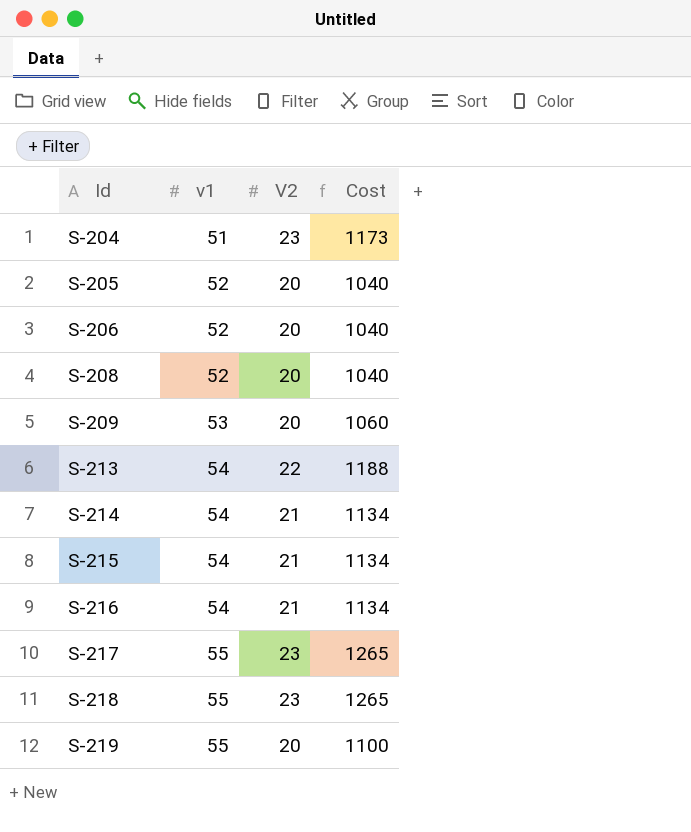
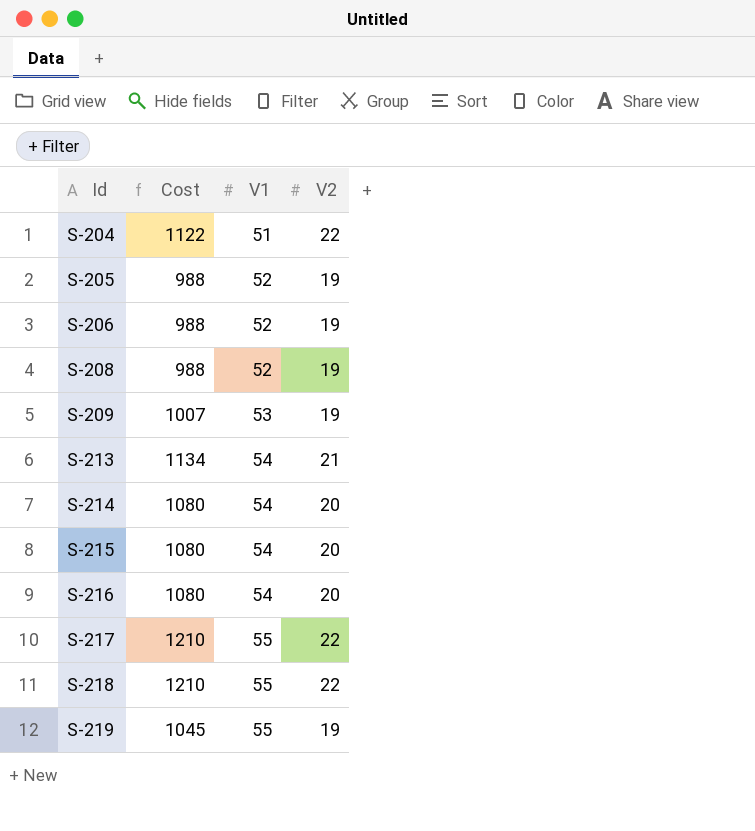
column Cost | position: 4 -> 2
column name: v1 -> V1
S-204 | Cost: 1173 -> 1122
S-204 | V2: 23 -> 22
S-205 | Cost: 1040 -> 988
S-205 | V2: 20 -> 19
S-206 | Cost: 1040 -> 988
S-206 | V2: 20 -> 19
S-208 | Cost: 1040 -> 988
S-208 | V2: 20 -> 19
S-209 | Cost: 1060 -> 1007
S-209 | V2: 20 -> 19
S-213 | Cost: 1188 -> 1134
S-213 | V2: 22 -> 21
S-214 | Cost: 1134 -> 1080
S-214 | V2: 21 -> 20
S-215 | Cost: 1134 -> 1080
S-215 | V2: 21 -> 20
S-216 | Cost: 1134 -> 1080
S-216 | V2: 21 -> 20
S-217 | Cost: 1265 -> 1210
S-217 | V2: 23 -> 22
S-218 | Cost: 1265 -> 1210
S-218 | V2: 23 -> 22
S-219 | Cost: 1100 -> 1045
S-219 | V2: 20 -> 19

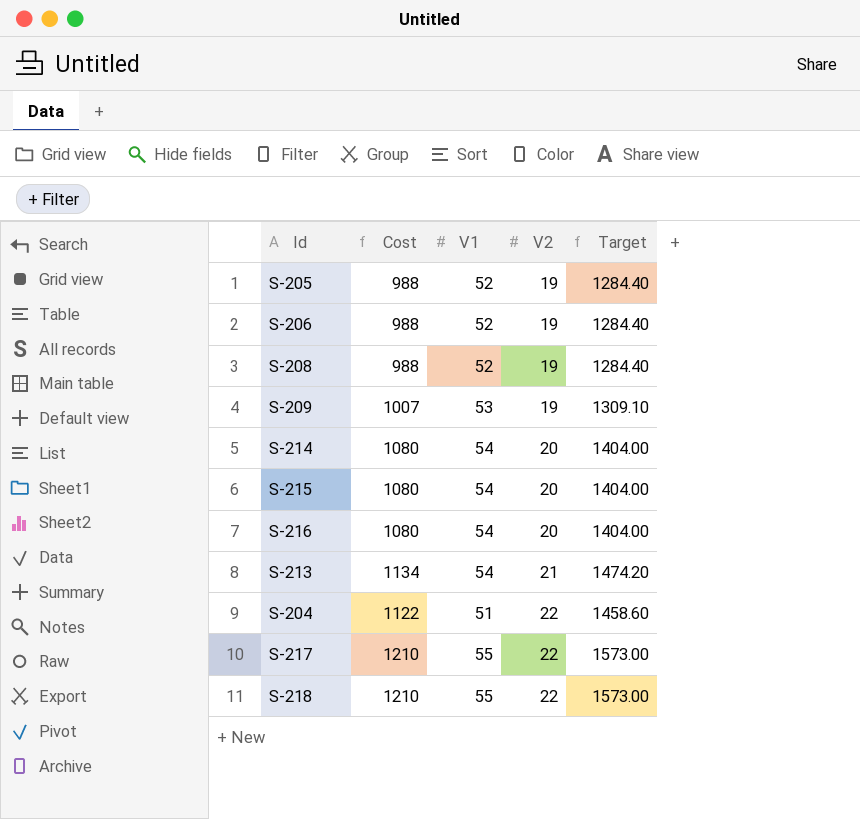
row order: Id ascending -> V2 ascending
column Target | formula: none -> [Cost] * 1.3
row S-219: 1045 | 55 | 19 -> none

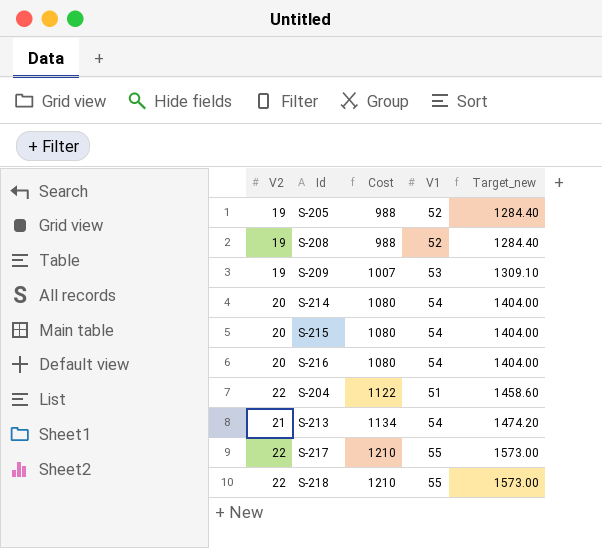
row order: V2 ascending -> Cost ascending
column V2 | position: 4 -> 1
column name: Target -> Target_new
row S-206: 988 | 52 | 19 | 1284.40 -> none

